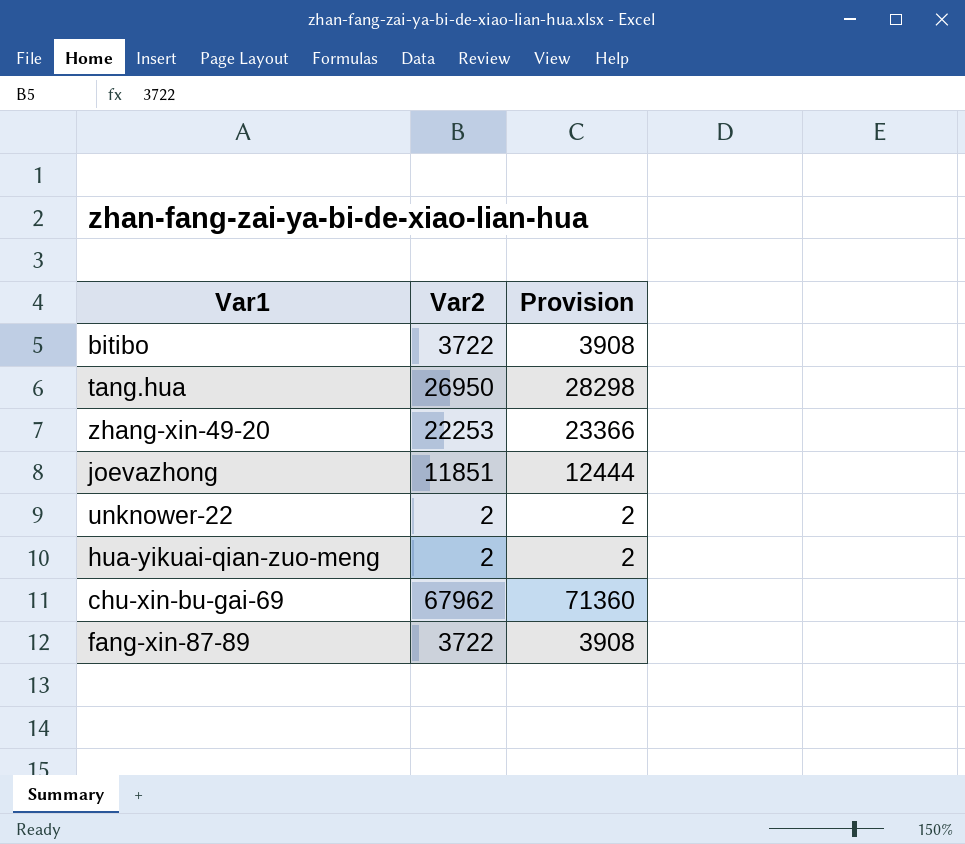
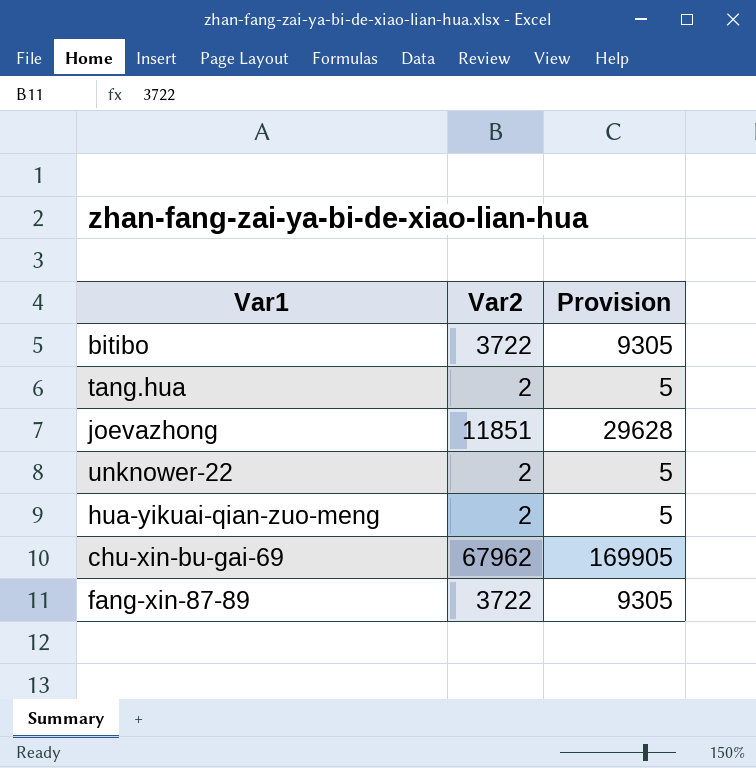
column Provision | formula: [Var2] * 1.05 -> [Var2] * 2.5
row zhang-xin-49-20: 22253 | 23366 -> none
tang.hua | Var2: 26950 -> 2

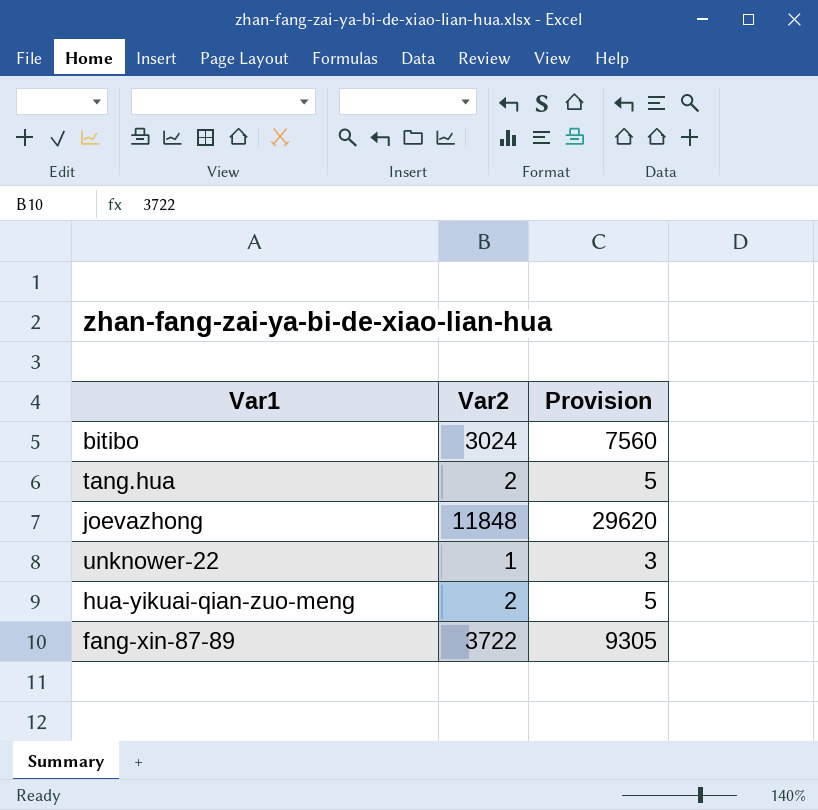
row chu-xin-bu-gai-69: 67962 | 169905 -> none
bitibo | Var2: 3722 -> 3024
bitibo | Provision: 9305 -> 7560
joevazhong | Var2: 11851 -> 11848
joevazhong | Provision: 29628 -> 29620
unknower-22 | Var2: 2 -> 1
unknower-22 | Provision: 5 -> 3

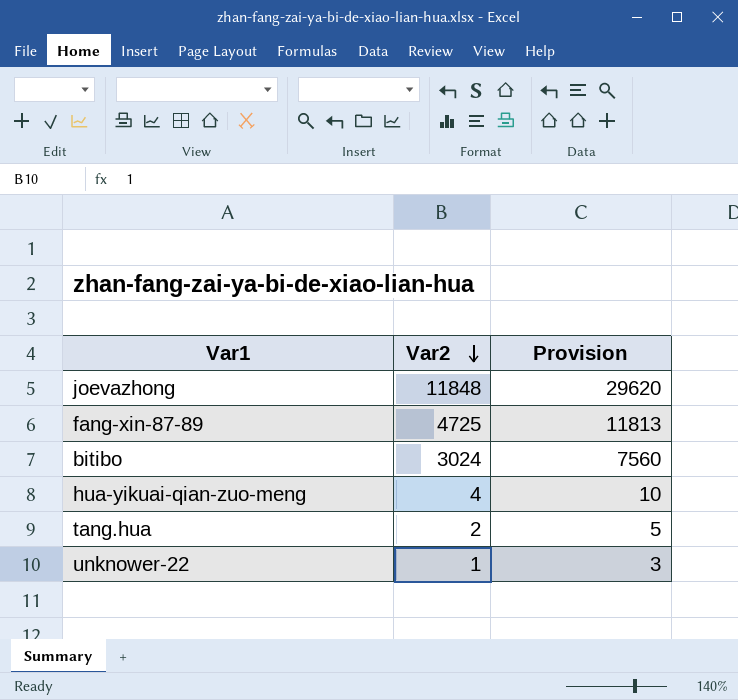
row order: none -> Var2 descending
fang-xin-87-89 | Var2: 3722 -> 4725
fang-xin-87-89 | Provision: 9305 -> 11813
hua-yikuai-qian-zuo-meng | Var2: 2 -> 4
hua-yikuai-qian-zuo-meng | Provision: 5 -> 10

